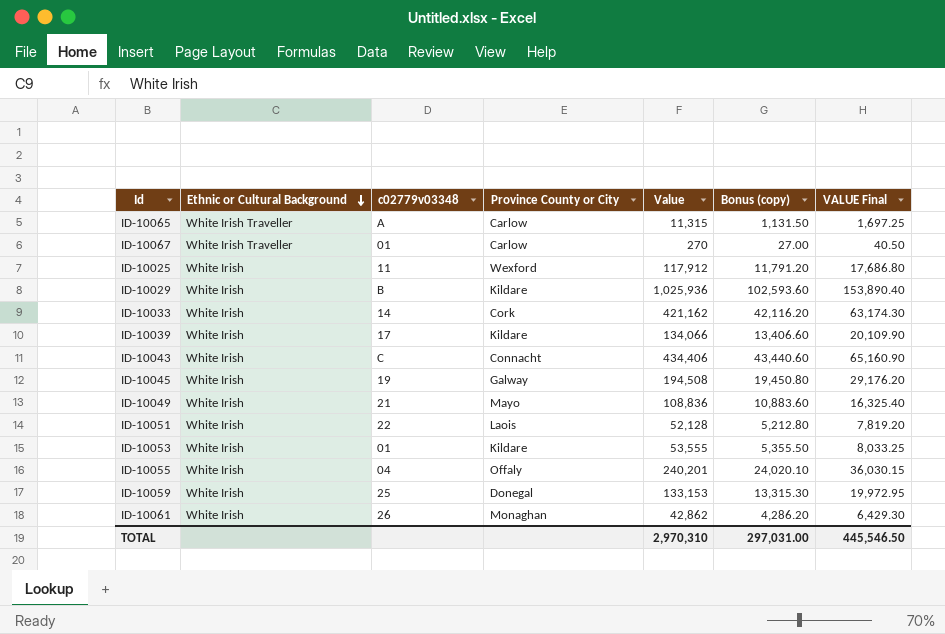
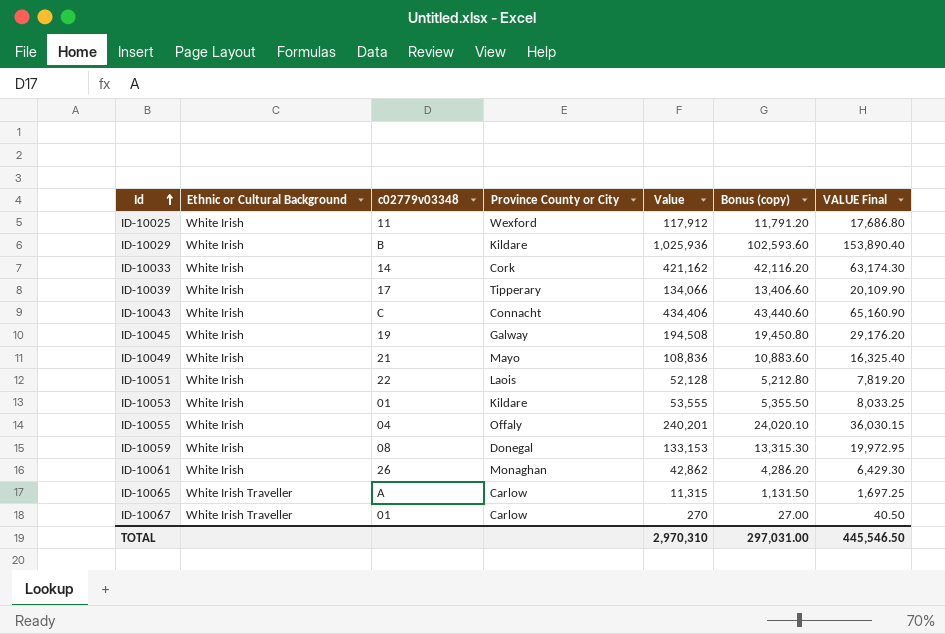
row order: Ethnic or Cultural Background descending -> Id ascending
ID-10039 | Province County or City: Kildare -> Tipperary
ID-10059 | c02779v03348: 25 -> 08

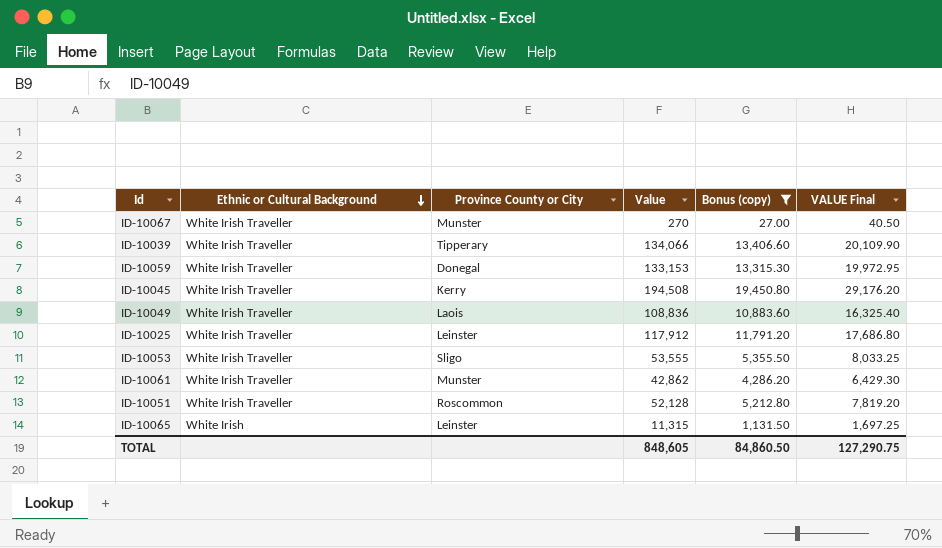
filter: none -> Bonus (copy) <= 19,450.80
row order: Id ascending -> Ethnic or Cultural Background descending
column c02779v03348 | position: 3 -> none
ID-10067 | Province County or City: Carlow -> Munster
ID-10039 | Ethnic or Cultural Background: White Irish -> White Irish Traveller
ID-10059 | Ethnic or Cultural Background: White Irish -> White Irish Traveller
ID-10045 | Ethnic or Cultural Background: White Irish -> White Irish Traveller
ID-10045 | Province County or City: Galway -> Kerry
ID-10049 | Ethnic or Cultural Background: White Irish -> White Irish Traveller
ID-10049 | Province County or City: Mayo -> Laois
ID-10025 | Ethnic or Cultural Background: White Irish -> White Irish Traveller
ID-10025 | Province County or City: Wexford -> Leinster
ID-10053 | Ethnic or Cultural Background: White Irish -> White Irish Traveller
ID-10053 | Province County or City: Kildare -> Sligo
ID-10061 | Ethnic or Cultural Background: White Irish -> White Irish Traveller
ID-10061 | Province County or City: Monaghan -> Munster
ID-10051 | Ethnic or Cultural Background: White Irish -> White Irish Traveller
ID-10051 | Province County or City: Laois -> Roscommon
ID-10065 | Ethnic or Cultural Background: White Irish Traveller -> White Irish
ID-10065 | Province County or City: Carlow -> Leinster
TOTAL | Value: 2,970,310 -> 848,605
TOTAL | Bonus (copy): 297,031.00 -> 84,860.50
TOTAL | VALUE Final: 445,546.50 -> 127,290.75

